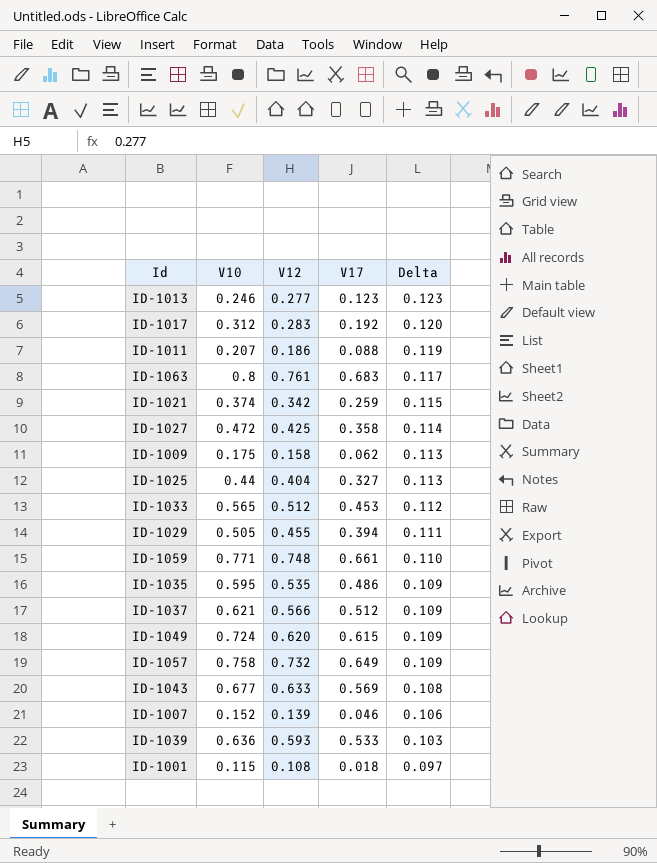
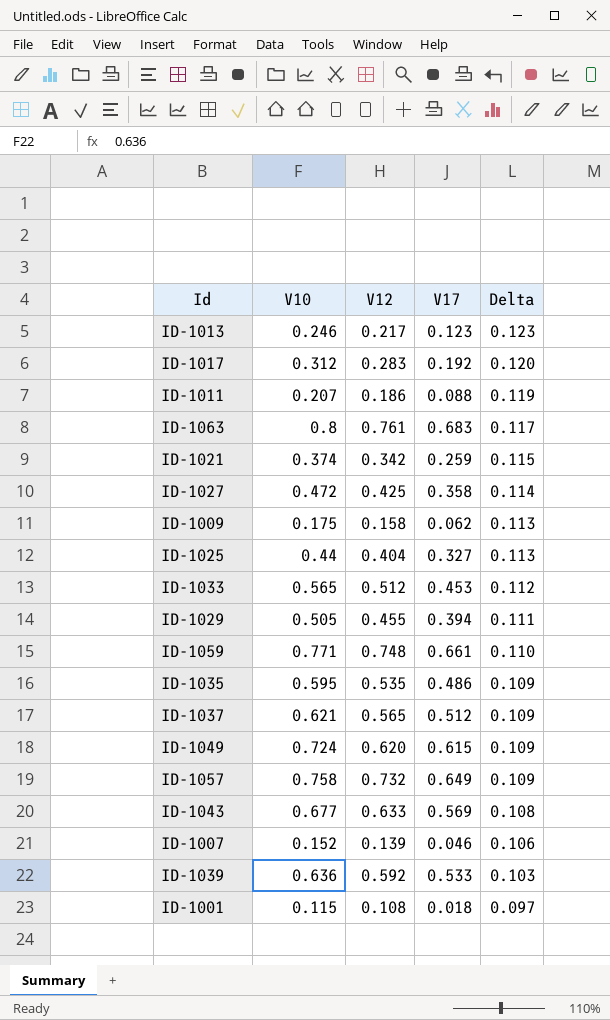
ID-1013 | V12: 0.277 -> 0.217
ID-1037 | V12: 0.566 -> 0.565
ID-1039 | V12: 0.593 -> 0.592

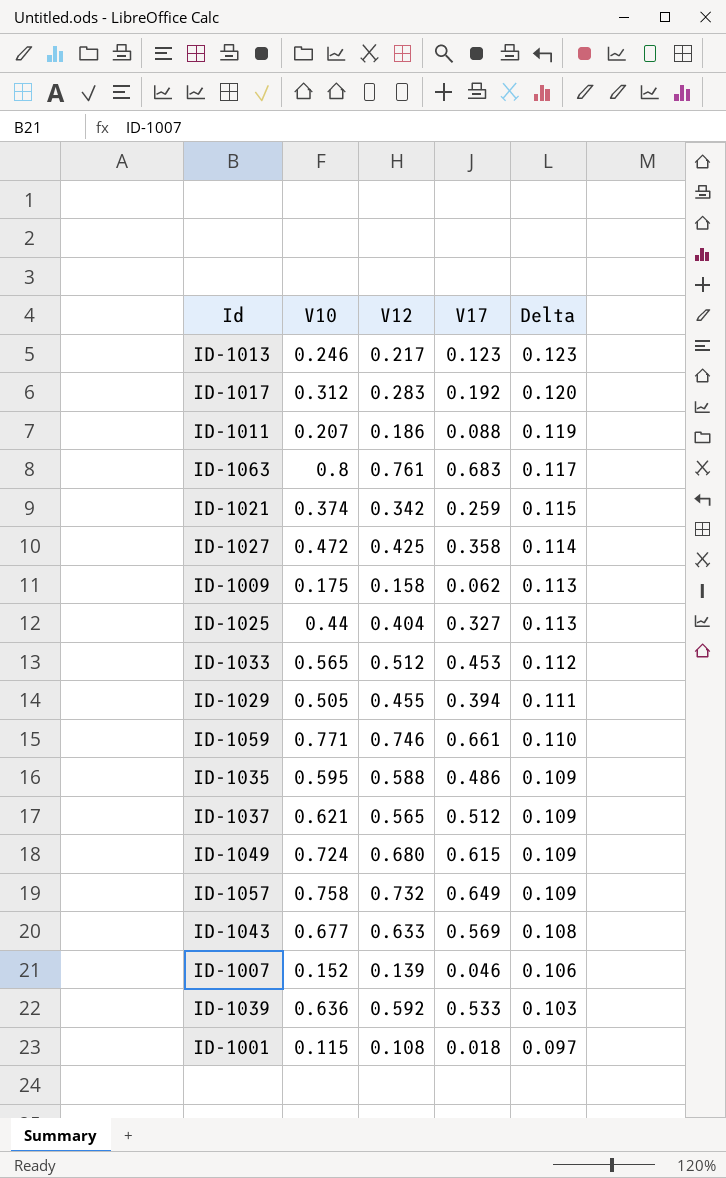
ID-1059 | V12: 0.748 -> 0.746
ID-1035 | V12: 0.535 -> 0.588
ID-1049 | V12: 0.620 -> 0.680

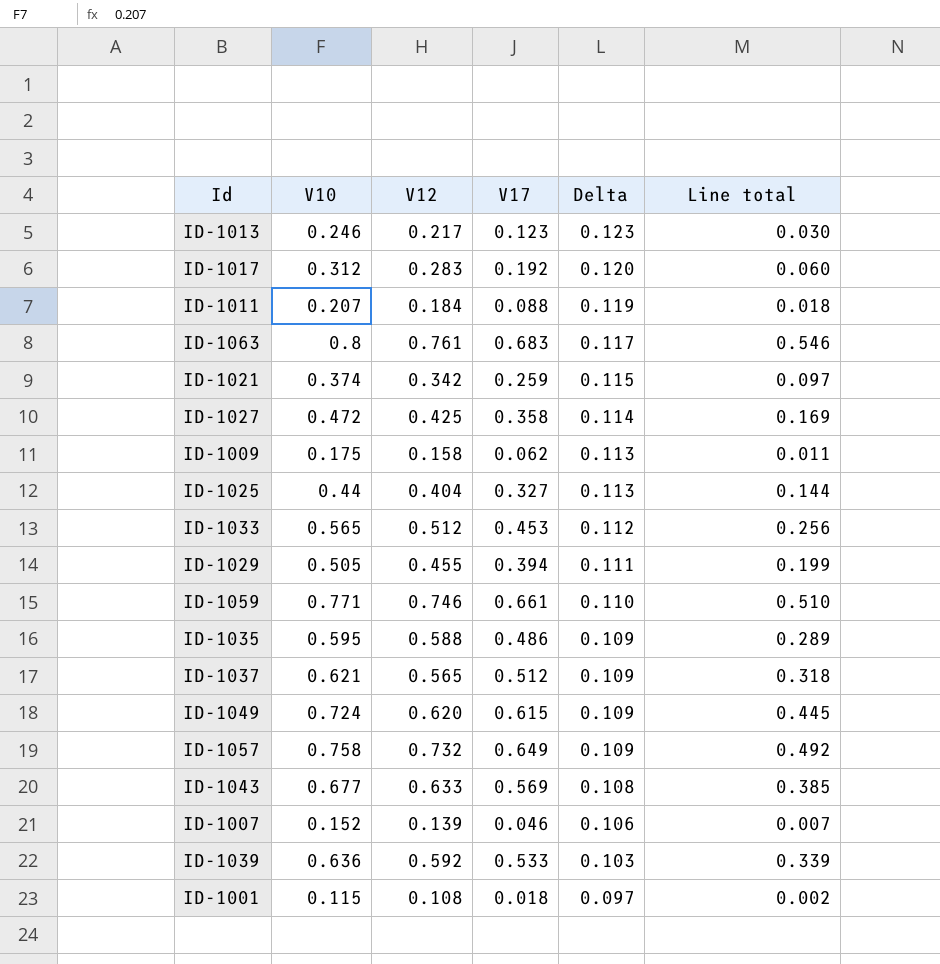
column Line total | formula: none -> [V10] * [V17]
ID-1011 | V12: 0.186 -> 0.184
ID-1049 | V12: 0.680 -> 0.620

